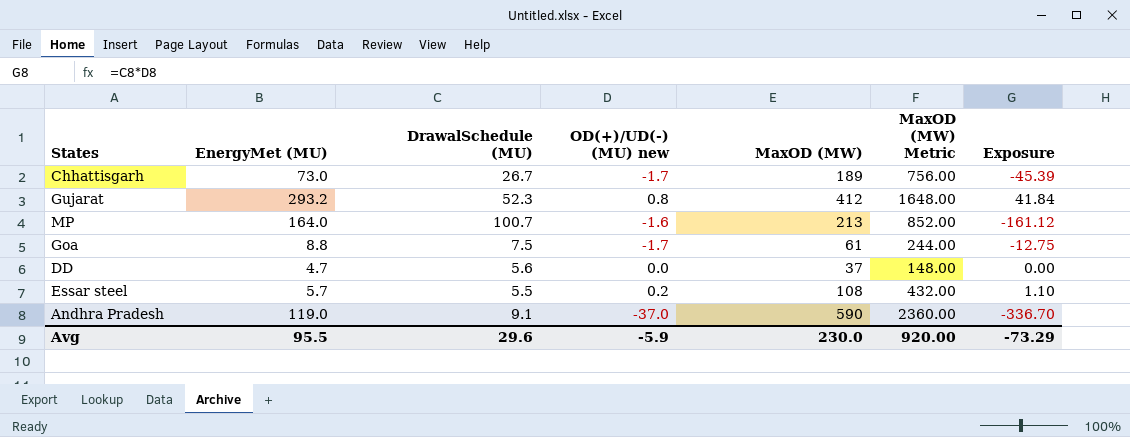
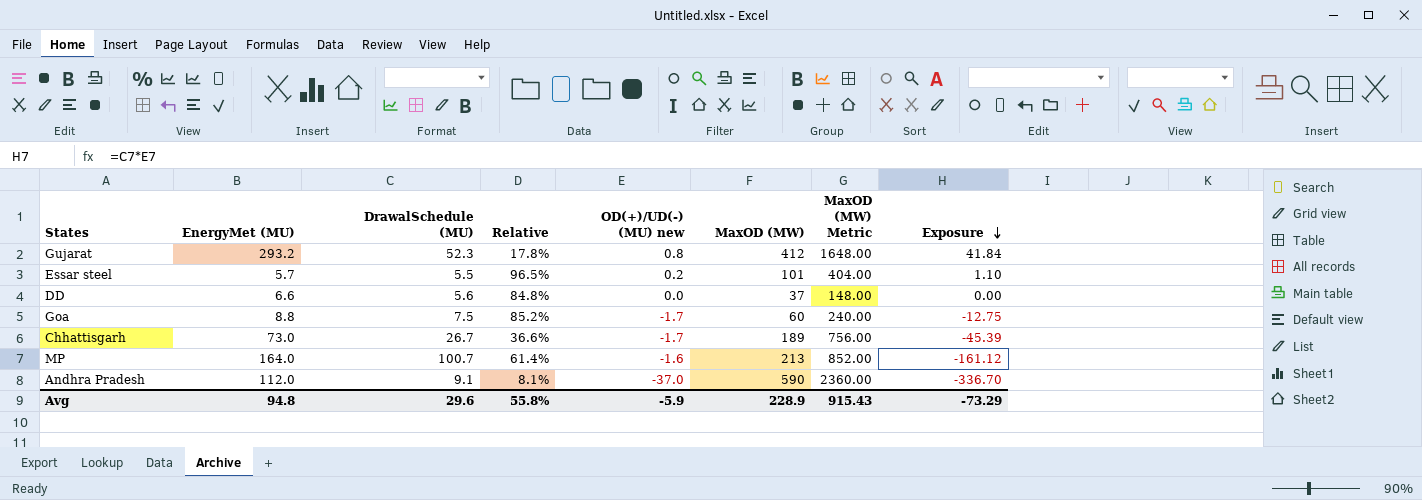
row order: none -> Exposure descending
column Relative | formula: none -> [DrawalSchedule (MU)] / [EnergyMet (MU)]
Essar steel | MaxOD (MW): 108 -> 101
Essar steel | MaxOD (MW) Metric: 432.00 -> 404.00
DD | EnergyMet (MU): 4.7 -> 6.6
Goa | MaxOD (MW): 61 -> 60
Goa | MaxOD (MW) Metric: 244.00 -> 240.00
Andhra Pradesh | EnergyMet (MU): 119.0 -> 112.0
Avg | EnergyMet (MU): 95.5 -> 94.8
Avg | MaxOD (MW): 230.0 -> 228.9
Avg | MaxOD (MW) Metric: 920.00 -> 915.43

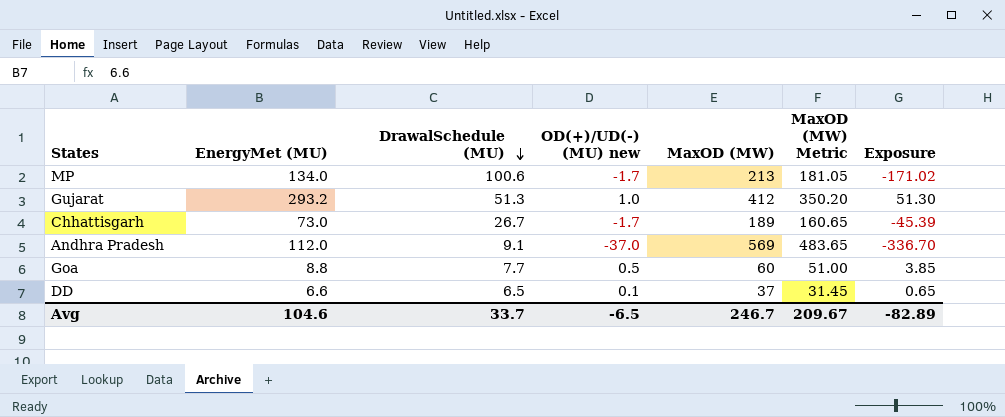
row order: Exposure descending -> DrawalSchedule (MU) descending
column Relative | formula: [DrawalSchedule (MU)] / [EnergyMet (MU)] -> none
column MaxOD (MW) Metric | formula: [MaxOD (MW)] * 4 -> [MaxOD (MW)] * 0.85
row Essar steel: 5.7 | 5.5 | 96.5% | 0.2 | 101 | 404.00 | 1.10 -> none
MP | EnergyMet (MU): 164.0 -> 134.0
MP | DrawalSchedule (MU): 100.7 -> 100.6
MP | OD(+)/UD(-) (MU) new: -1.6 -> -1.7
MP | Exposure: -161.12 -> -171.02
Gujarat | DrawalSchedule (MU): 52.3 -> 51.3
Gujarat | OD(+)/UD(-) (MU) new: 0.8 -> 1.0
Gujarat | Exposure: 41.84 -> 51.30
Andhra Pradesh | MaxOD (MW): 590 -> 569
Goa | DrawalSchedule (MU): 7.5 -> 7.7
Goa | OD(+)/UD(-) (MU) new: -1.7 -> 0.5
Goa | Exposure: -12.75 -> 3.85
DD | DrawalSchedule (MU): 5.6 -> 6.5
DD | OD(+)/UD(-) (MU) new: 0.0 -> 0.1
DD | Exposure: 0.00 -> 0.65
Avg | EnergyMet (MU): 94.8 -> 104.6
Avg | DrawalSchedule (MU): 29.6 -> 33.7
Avg | OD(+)/UD(-) (MU) new: -5.9 -> -6.5
Avg | MaxOD (MW): 228.9 -> 246.7
Avg | MaxOD (MW) Metric: 915.43 -> 209.67
Avg | Exposure: -73.29 -> -82.89

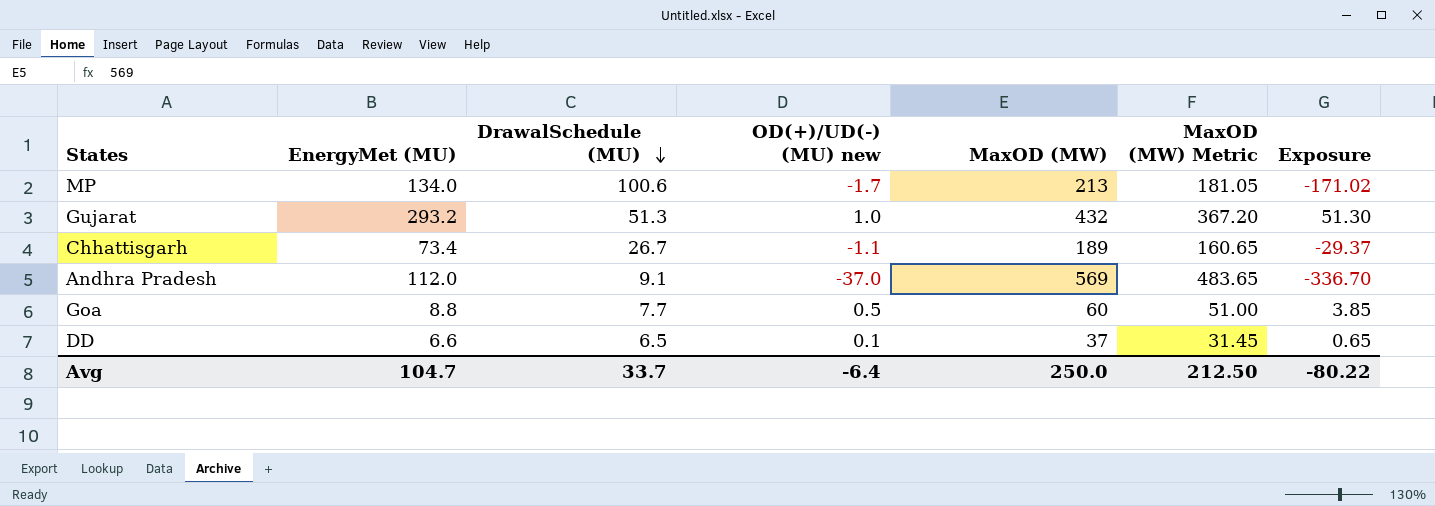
Gujarat | MaxOD (MW): 412 -> 432
Gujarat | MaxOD (MW) Metric: 350.20 -> 367.20
Chhattisgarh | EnergyMet (MU): 73.0 -> 73.4
Chhattisgarh | OD(+)/UD(-) (MU) new: -1.7 -> -1.1
Chhattisgarh | Exposure: -45.39 -> -29.37
Avg | EnergyMet (MU): 104.6 -> 104.7
Avg | OD(+)/UD(-) (MU) new: -6.5 -> -6.4
Avg | MaxOD (MW): 246.7 -> 250.0
Avg | MaxOD (MW) Metric: 209.67 -> 212.50
Avg | Exposure: -82.89 -> -80.22

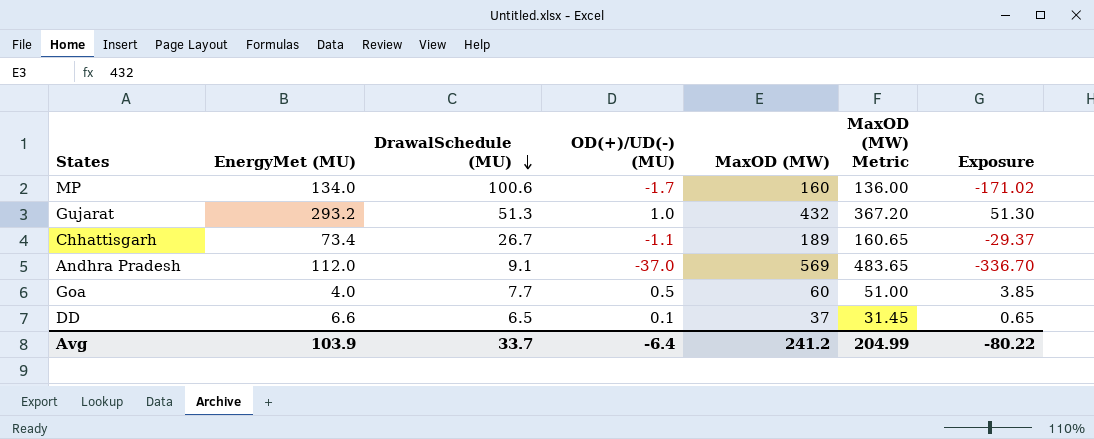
column name: OD(+)/UD(-) (MU) new -> OD(+)/UD(-) (MU)
MP | MaxOD (MW): 213 -> 160
MP | MaxOD (MW) Metric: 181.05 -> 136.00
Goa | EnergyMet (MU): 8.8 -> 4.0
Avg | EnergyMet (MU): 104.7 -> 103.9
Avg | MaxOD (MW): 250.0 -> 241.2
Avg | MaxOD (MW) Metric: 212.50 -> 204.99

